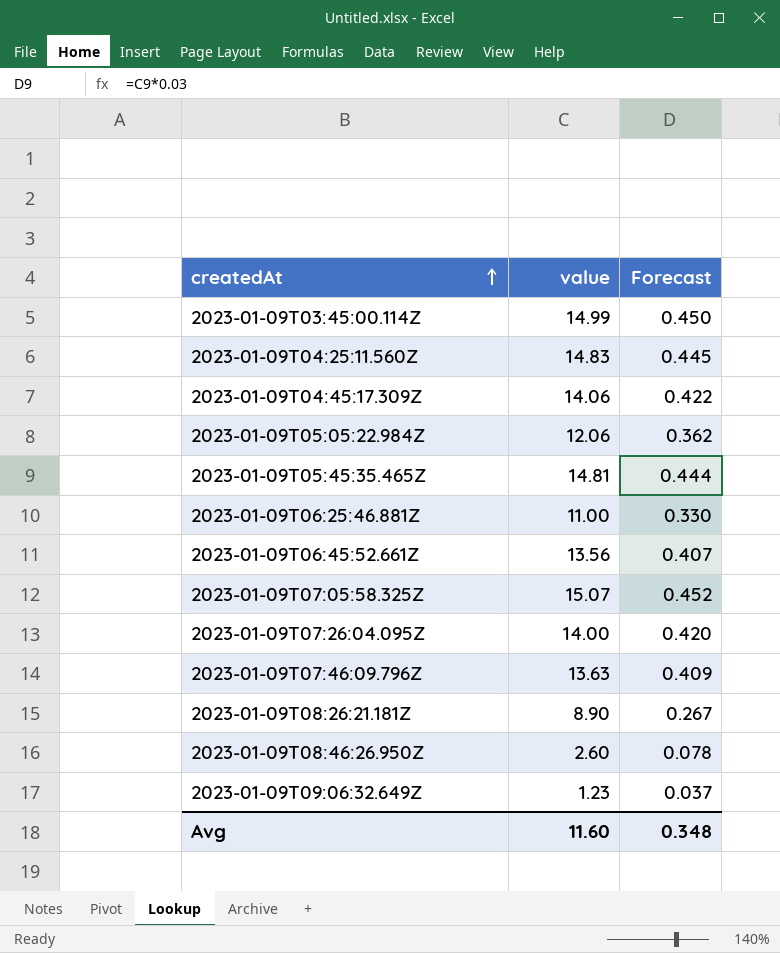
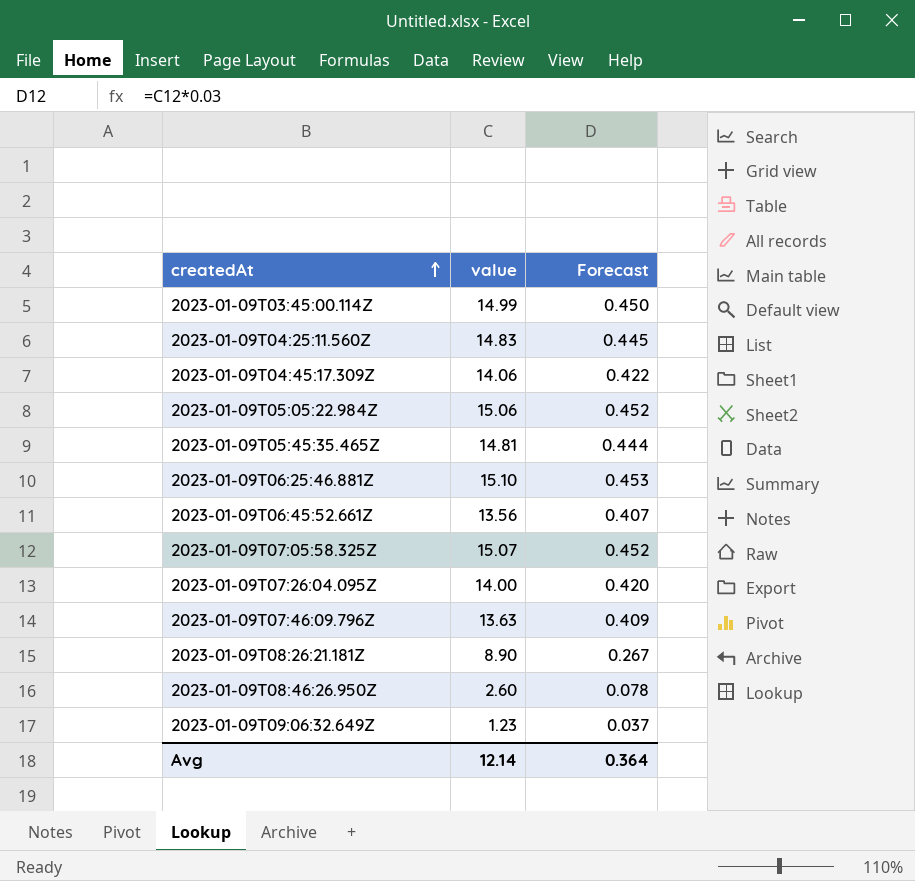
2023-01-09T05:05:22.984Z | value: 12.06 -> 15.06
2023-01-09T05:05:22.984Z | Forecast: 0.362 -> 0.452
2023-01-09T06:25:46.881Z | value: 11.00 -> 15.10
2023-01-09T06:25:46.881Z | Forecast: 0.330 -> 0.453
Avg | value: 11.60 -> 12.14
Avg | Forecast: 0.348 -> 0.364

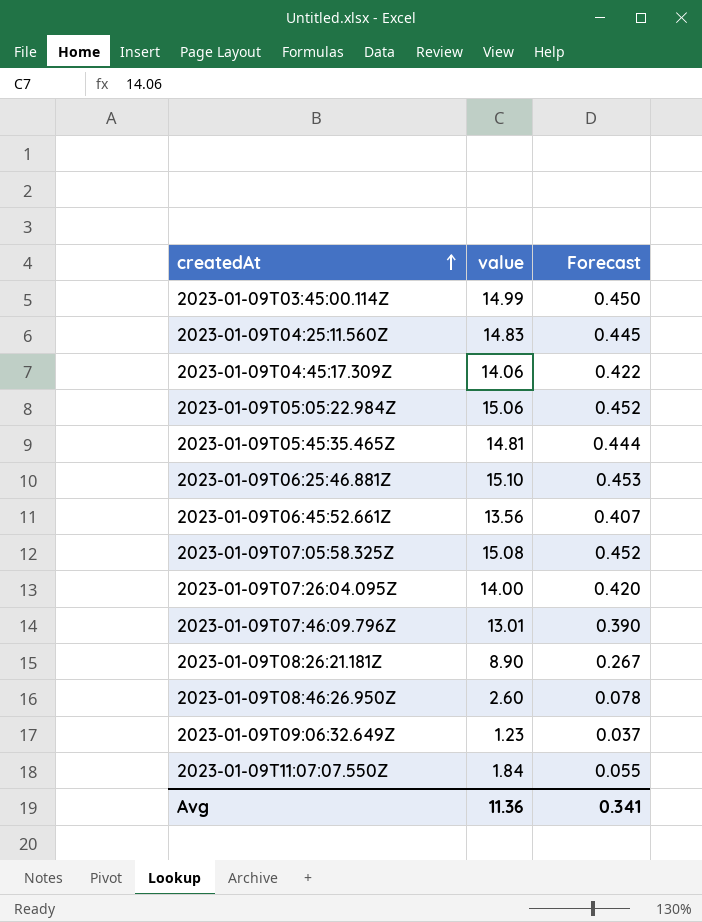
2023-01-09T07:05:58.325Z | value: 15.07 -> 15.08
2023-01-09T07:46:09.796Z | value: 13.63 -> 13.01
2023-01-09T07:46:09.796Z | Forecast: 0.409 -> 0.390
row 2023-01-09T11:07:07.550Z: none -> 1.84 | 0.055
Avg | value: 12.14 -> 11.36
Avg | Forecast: 0.364 -> 0.341

